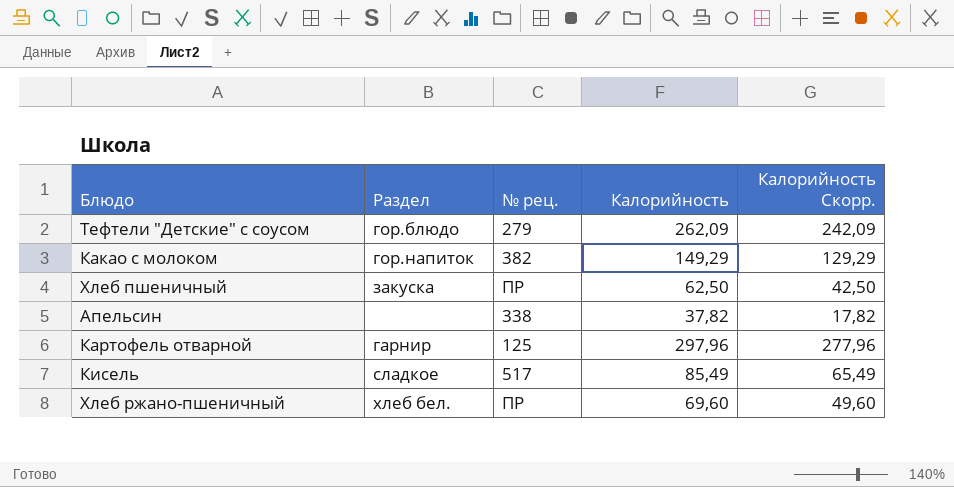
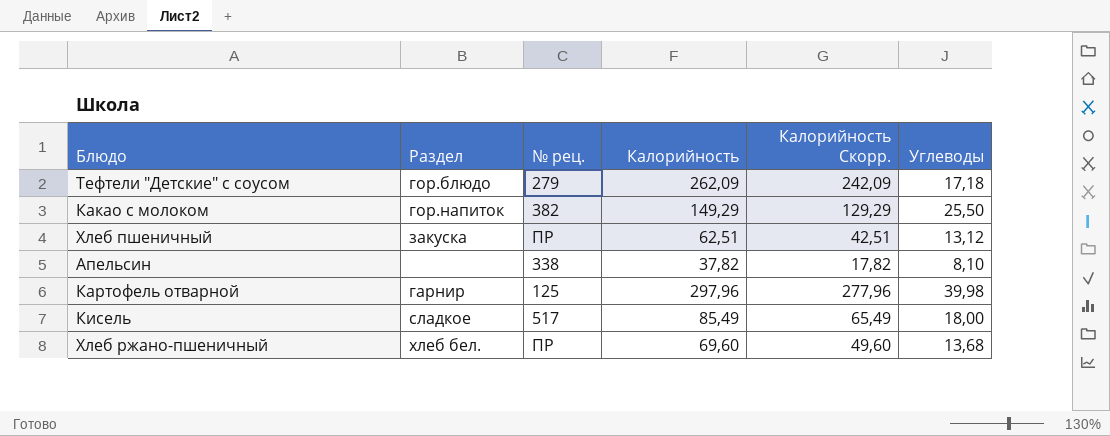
column Углеводы | position: none -> 6
Хлеб пшеничный | Калорийность: 62,50 -> 62,51
Хлеб пшеничный | Калорийность Скорр.: 42,50 -> 42,51

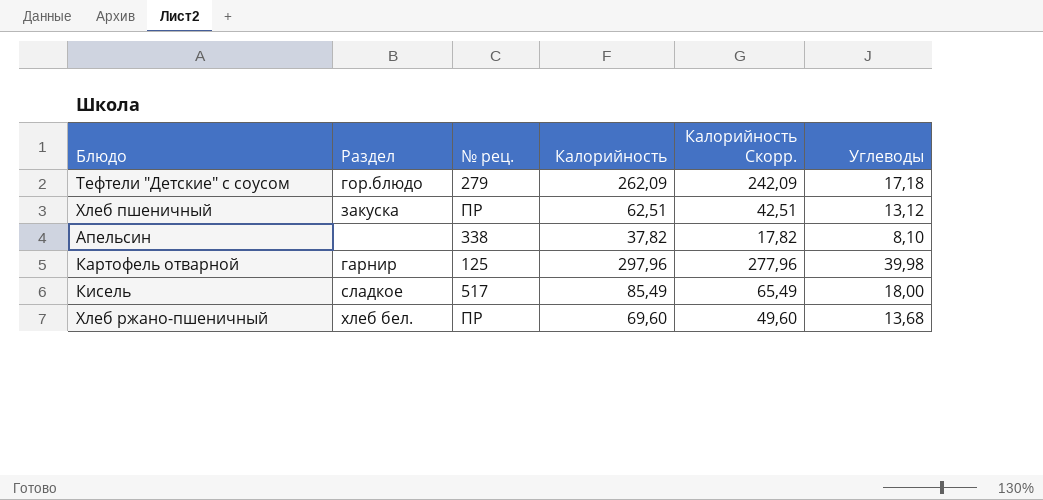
row Какао с молоком: гор.напиток | 382 | 149,29 | 129,29 | 25,50 -> none

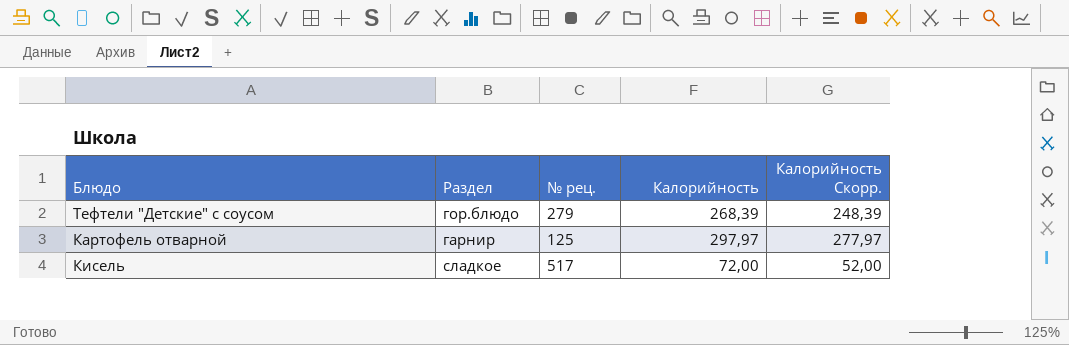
column Углеводы | position: 6 -> none
row Хлеб пшеничный: закуска | ПР | 62,51 | 42,51 | 13,12 -> none
row Апельсин: none | 338 | 37,82 | 17,82 | 8,10 -> none
row Хлеб ржано-пшеничный: хлеб бел. | ПР | 69,60 | 49,60 | 13,68 -> none
Тефтели "Детские" с соусом | Калорийность: 262,09 -> 268,39
Тефтели "Детские" с соусом | Калорийность Скорр.: 242,09 -> 248,39
Картофель отварной | Калорийность: 297,96 -> 297,97
Картофель отварной | Калорийность Скорр.: 277,96 -> 277,97
Кисель | Калорийность: 85,49 -> 72,00
Кисель | Калорийность Скорр.: 65,49 -> 52,00

